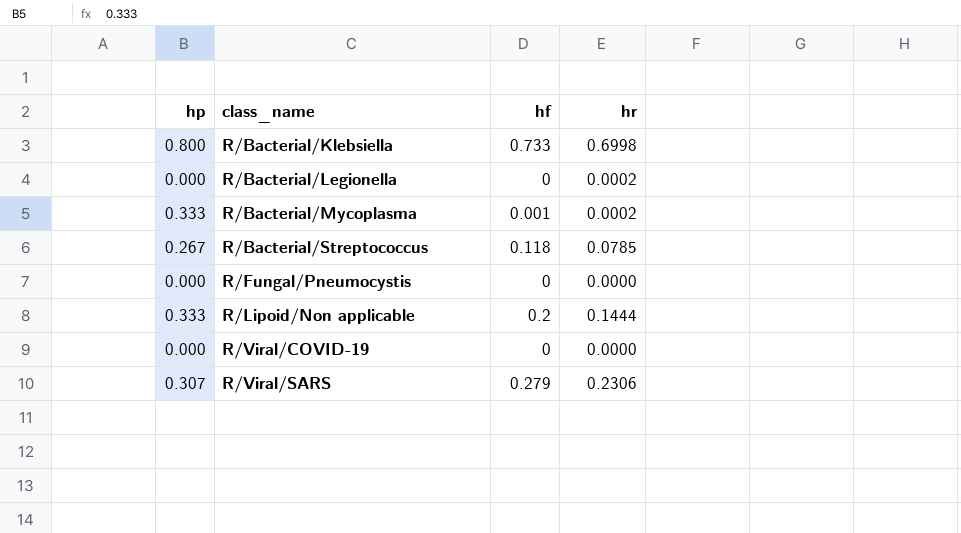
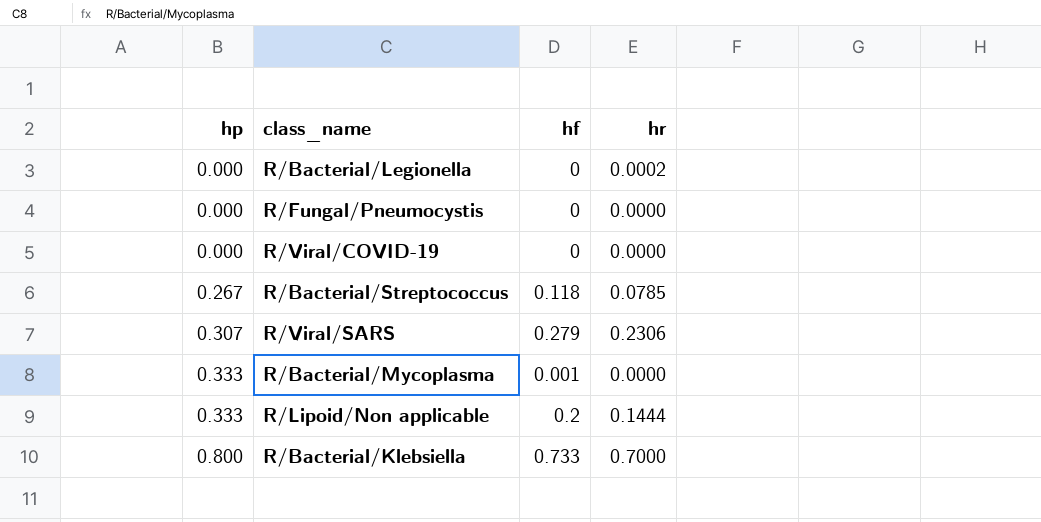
row order: class_name ascending -> hp ascending
R/Bacterial/Mycoplasma | hr: 0.0002 -> 0.0000
R/Bacterial/Klebsiella | hr: 0.6998 -> 0.7000

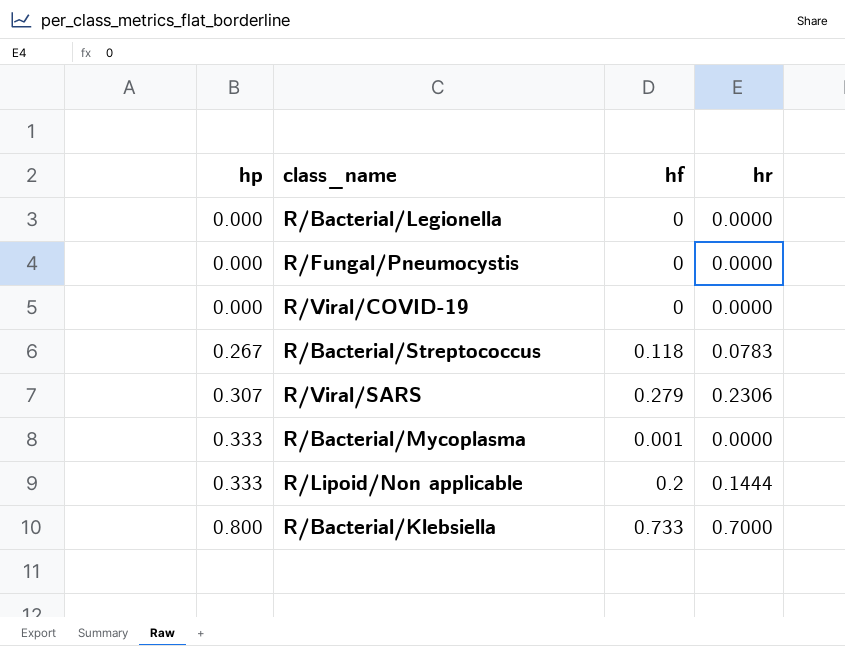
R/Bacterial/Legionella | hr: 0.0002 -> 0.0000
R/Bacterial/Streptococcus | hr: 0.0785 -> 0.0783

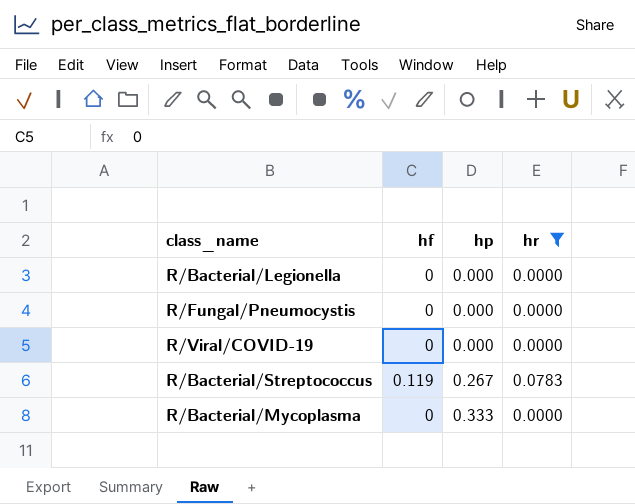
filter: none -> hr <= 0.0783
column hp | position: 1 -> 3
R/Bacterial/Streptococcus | hf: 0.118 -> 0.119
R/Bacterial/Mycoplasma | hf: 0.001 -> 0

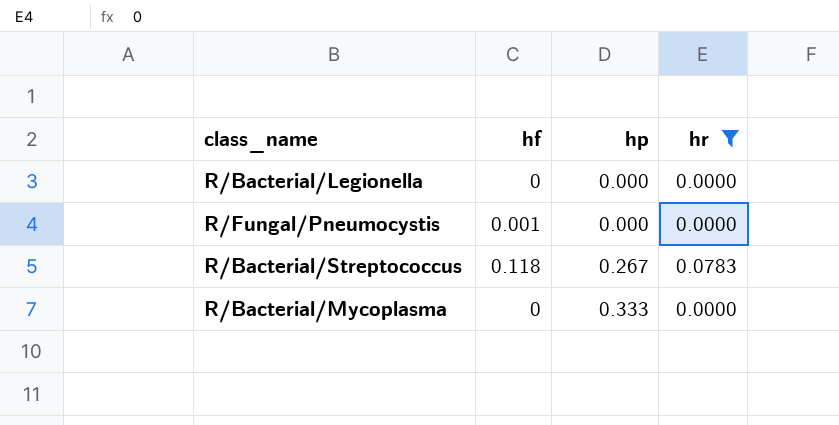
row R/Viral/COVID-19: 0 | 0.000 | 0.0000 -> none
R/Fungal/Pneumocystis | hf: 0 -> 0.001
R/Bacterial/Streptococcus | hf: 0.119 -> 0.118

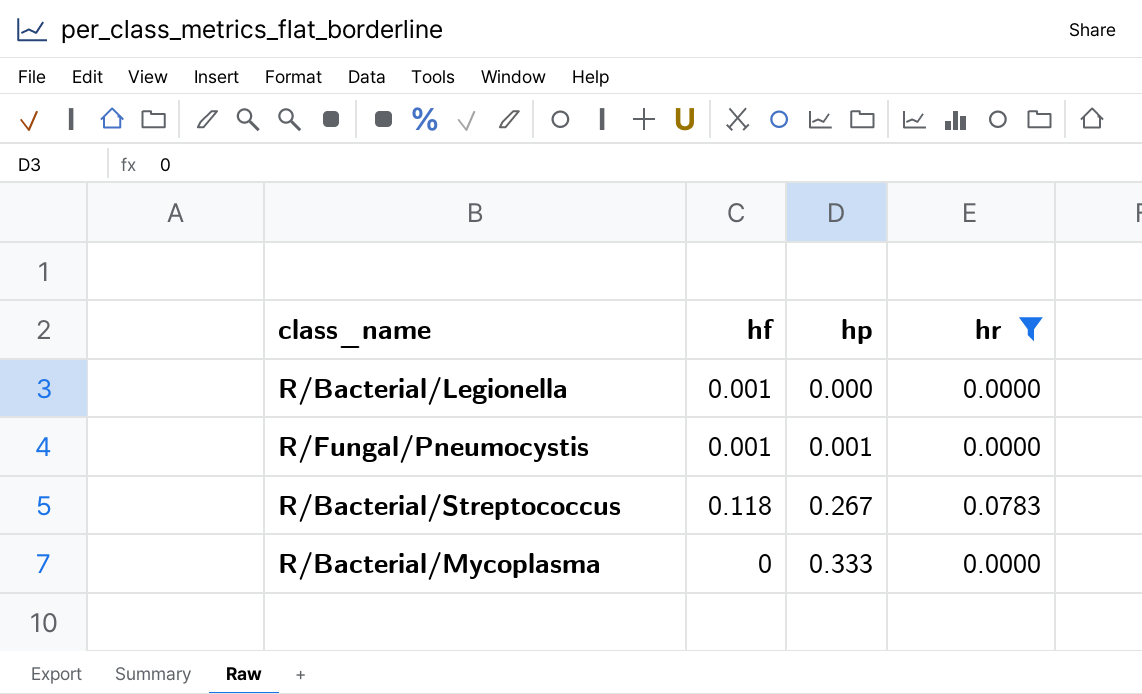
R/Bacterial/Legionella | hf: 0 -> 0.001
R/Fungal/Pneumocystis | hp: 0.000 -> 0.001

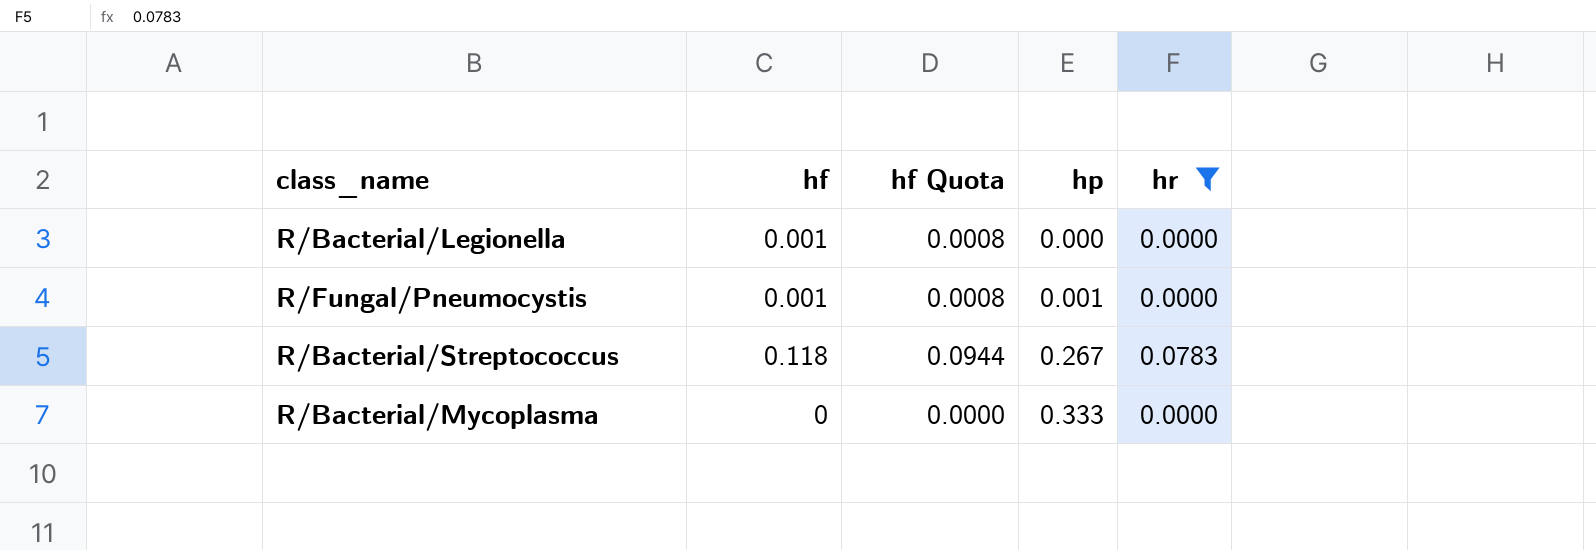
column hf Quota | formula: none -> [hf] * 0.8

